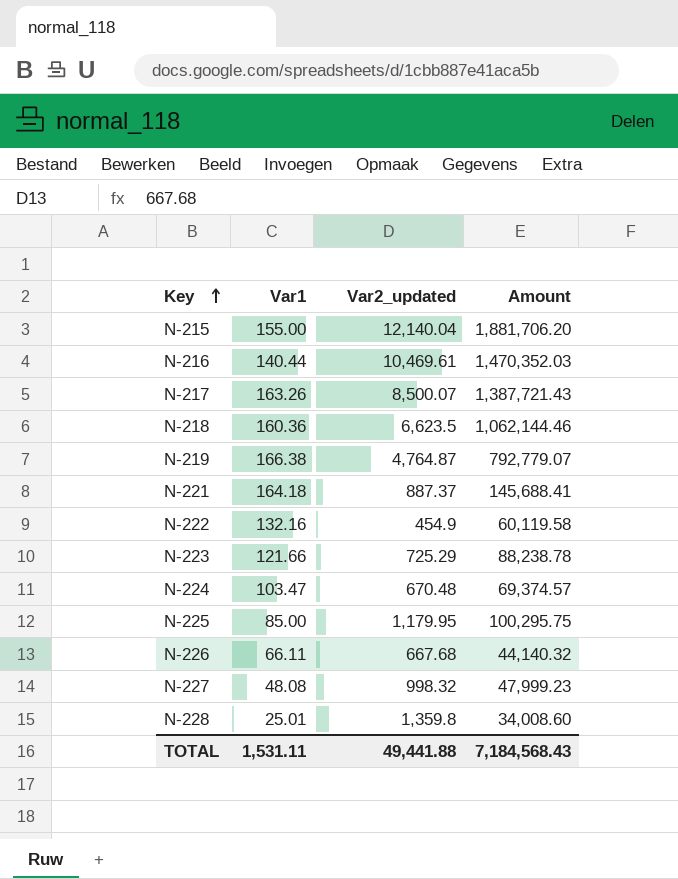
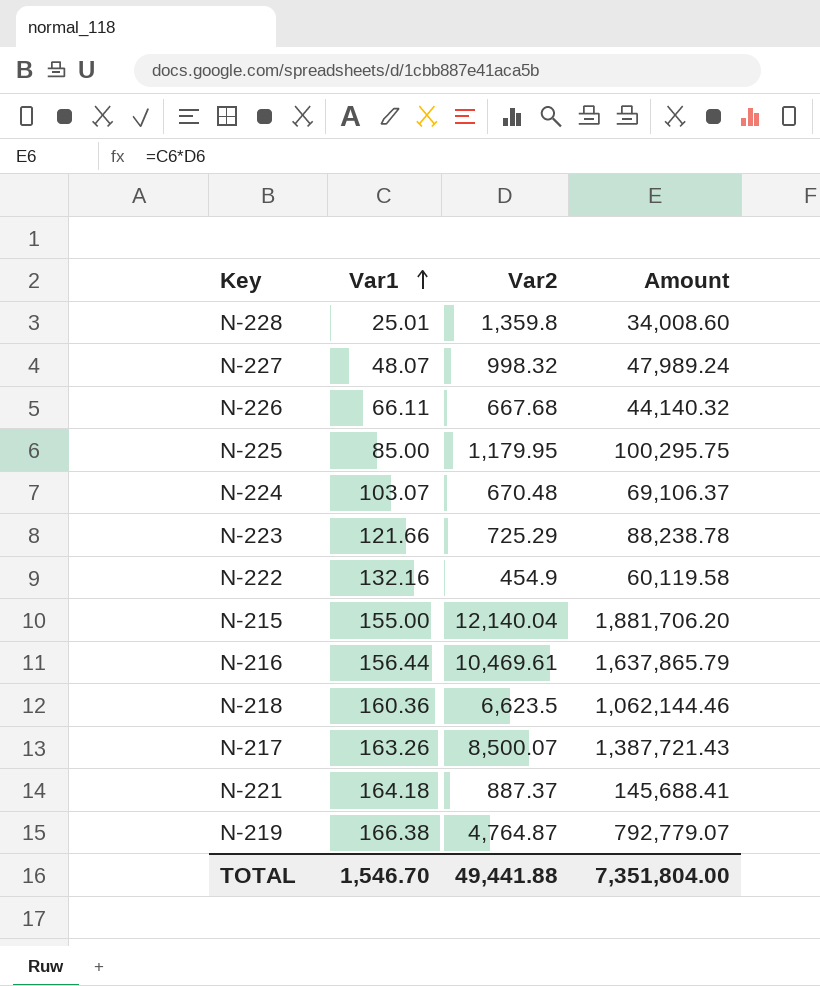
row order: Key ascending -> Var1 ascending
column name: Var2_updated -> Var2
N-227 | Var1: 48.08 -> 48.07
N-227 | Amount: 47,999.23 -> 47,989.24
N-224 | Var1: 103.47 -> 103.07
N-224 | Amount: 69,374.57 -> 69,106.37
N-216 | Var1: 140.44 -> 156.44
N-216 | Amount: 1,470,352.03 -> 1,637,865.79
TOTAL | Var1: 1,531.11 -> 1,546.70
TOTAL | Amount: 7,184,568.43 -> 7,351,804.00

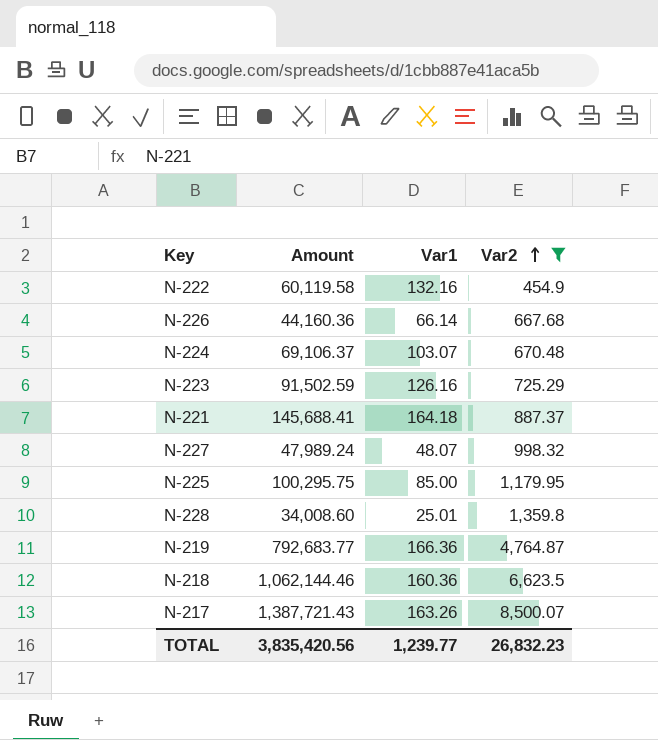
filter: none -> Var2 <= 8,500.07
row order: Var1 ascending -> Var2 ascending
column Amount | position: 4 -> 2
N-226 | Amount: 44,140.32 -> 44,160.36
N-226 | Var1: 66.11 -> 66.14
N-223 | Amount: 88,238.78 -> 91,502.59
N-223 | Var1: 121.66 -> 126.16
N-219 | Amount: 792,779.07 -> 792,683.77
N-219 | Var1: 166.38 -> 166.36
TOTAL | Amount: 7,351,804.00 -> 3,835,420.56
TOTAL | Var1: 1,546.70 -> 1,239.77
TOTAL | Var2: 49,441.88 -> 26,832.23

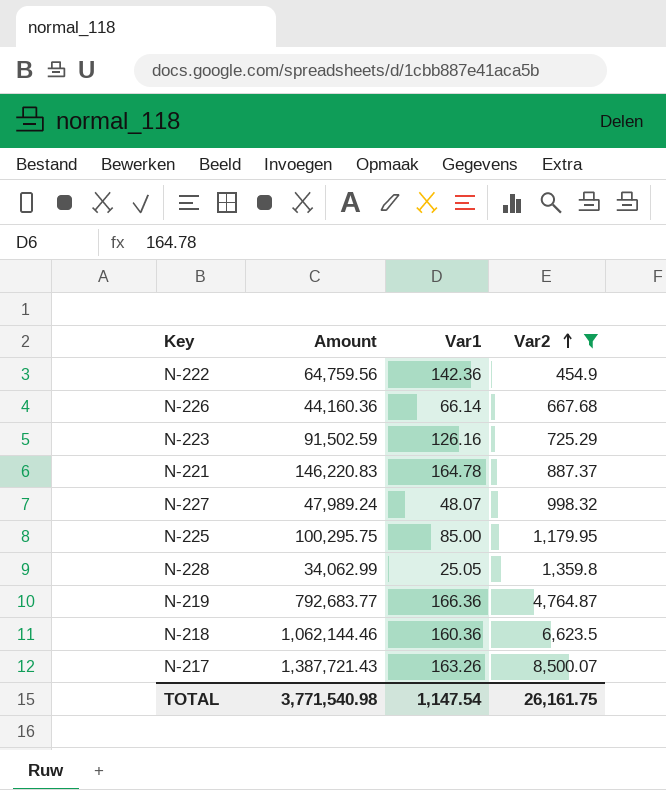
row N-224: 69,106.37 | 103.07 | 670.48 -> none
N-222 | Amount: 60,119.58 -> 64,759.56
N-222 | Var1: 132.16 -> 142.36
N-221 | Amount: 145,688.41 -> 146,220.83
N-221 | Var1: 164.18 -> 164.78
N-228 | Amount: 34,008.60 -> 34,062.99
N-228 | Var1: 25.01 -> 25.05
TOTAL | Amount: 3,835,420.56 -> 3,771,540.98
TOTAL | Var1: 1,239.77 -> 1,147.54
TOTAL | Var2: 26,832.23 -> 26,161.75

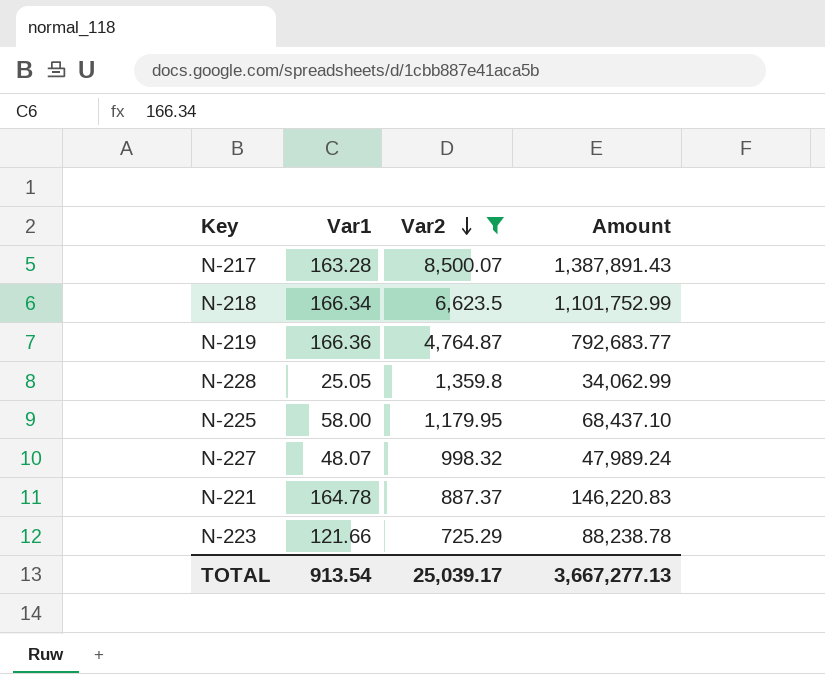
row order: Var2 ascending -> Var2 descending
column Amount | position: 2 -> 4
row N-222: 64,759.56 | 142.36 | 454.9 -> none
row N-226: 44,160.36 | 66.14 | 667.68 -> none
N-217 | Var1: 163.26 -> 163.28
N-217 | Amount: 1,387,721.43 -> 1,387,891.43
N-218 | Var1: 160.36 -> 166.34
N-218 | Amount: 1,062,144.46 -> 1,101,752.99
N-225 | Var1: 85.00 -> 58.00
N-225 | Amount: 100,295.75 -> 68,437.10
N-223 | Var1: 126.16 -> 121.66
N-223 | Amount: 91,502.59 -> 88,238.78
TOTAL | Var1: 1,147.54 -> 913.54
TOTAL | Var2: 26,161.75 -> 25,039.17
TOTAL | Amount: 3,771,540.98 -> 3,667,277.13

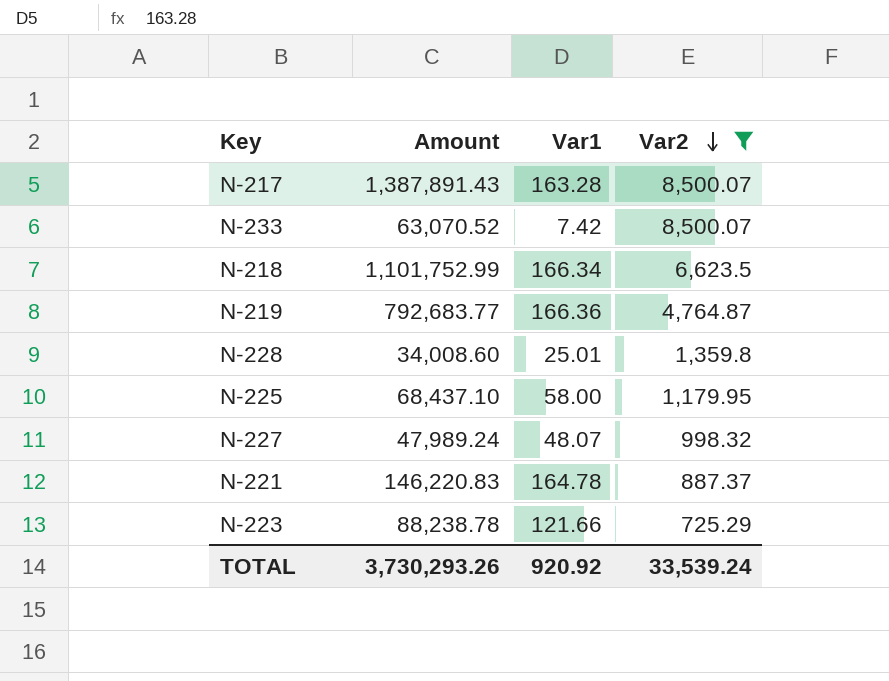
column Amount | position: 4 -> 2
row N-233: none -> 63,070.52 | 7.42 | 8,500.07
N-228 | Amount: 34,062.99 -> 34,008.60
N-228 | Var1: 25.05 -> 25.01
TOTAL | Amount: 3,667,277.13 -> 3,730,293.26
TOTAL | Var1: 913.54 -> 920.92
TOTAL | Var2: 25,039.17 -> 33,539.24

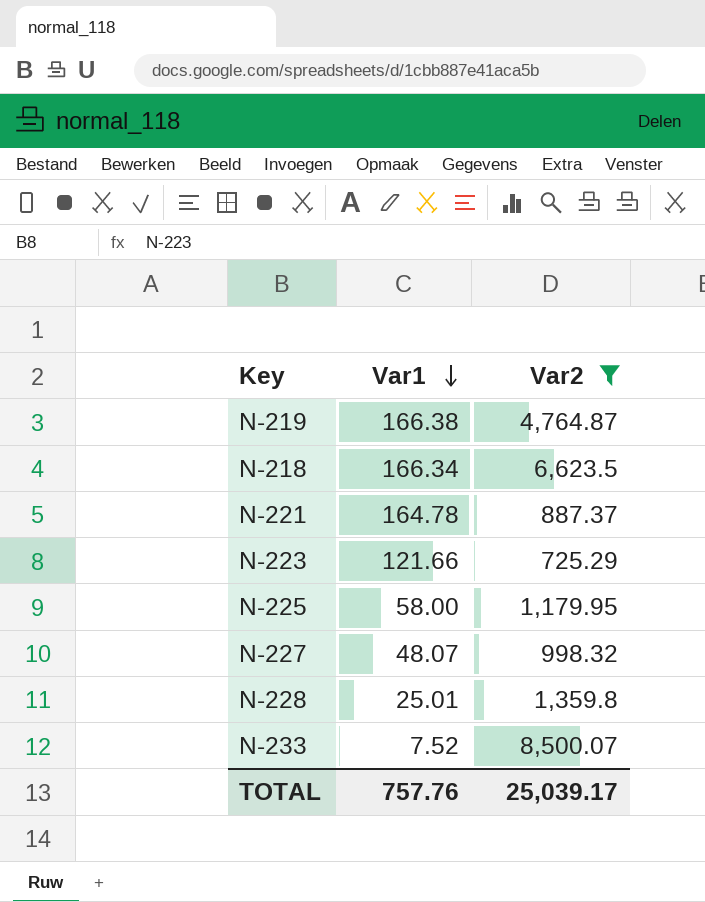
row order: Var2 descending -> Var1 descending
column Amount | formula: [Var1] * [Var2] -> none
row N-217: 1,387,891.43 | 163.28 | 8,500.07 -> none
N-219 | Var1: 166.36 -> 166.38
N-233 | Var1: 7.42 -> 7.52
TOTAL | Var1: 920.92 -> 757.76
TOTAL | Var2: 33,539.24 -> 25,039.17

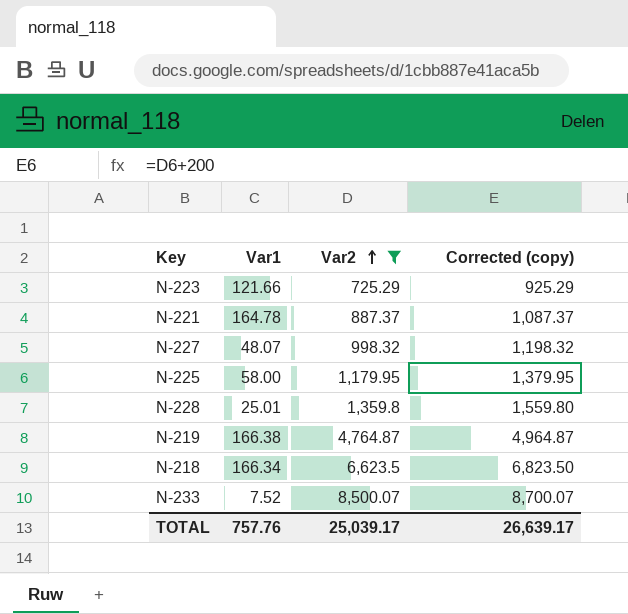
row order: Var1 descending -> Var2 ascending
column Corrected (copy) | formula: none -> [Var2] + 200

